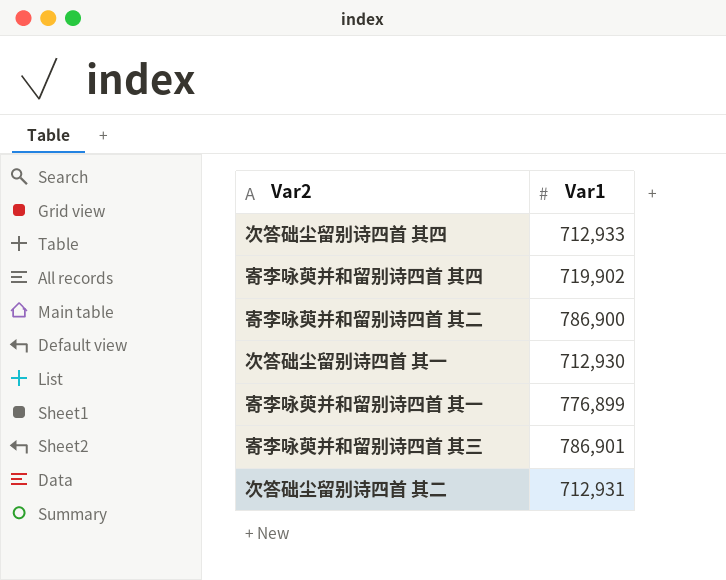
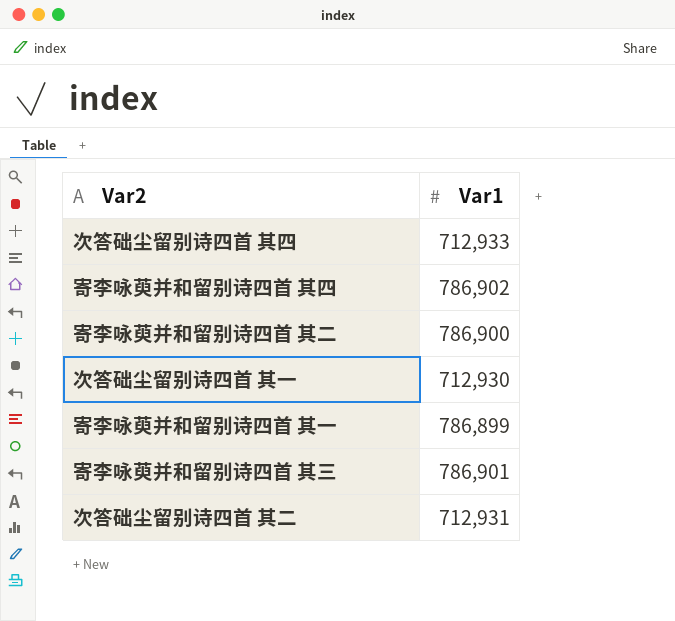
寄李咏萸并和留别诗四首 其四 | Var1: 719,902 -> 786,902
寄李咏萸并和留别诗四首 其一 | Var1: 776,899 -> 786,899

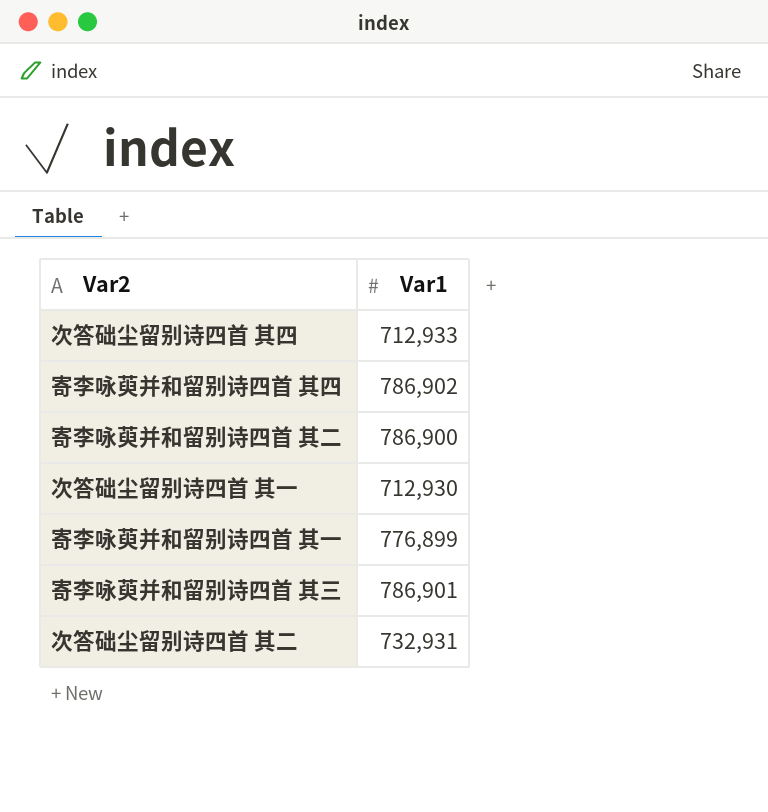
寄李咏萸并和留别诗四首 其一 | Var1: 786,899 -> 776,899
次答础尘留别诗四首 其二 | Var1: 712,931 -> 732,931

